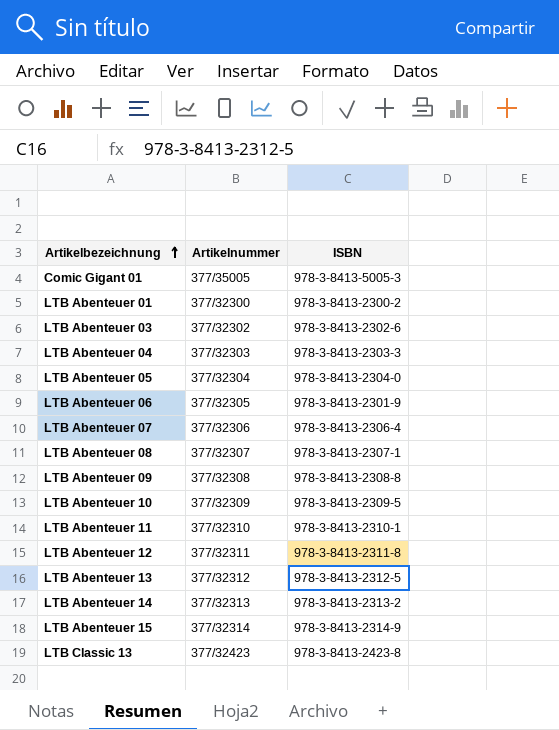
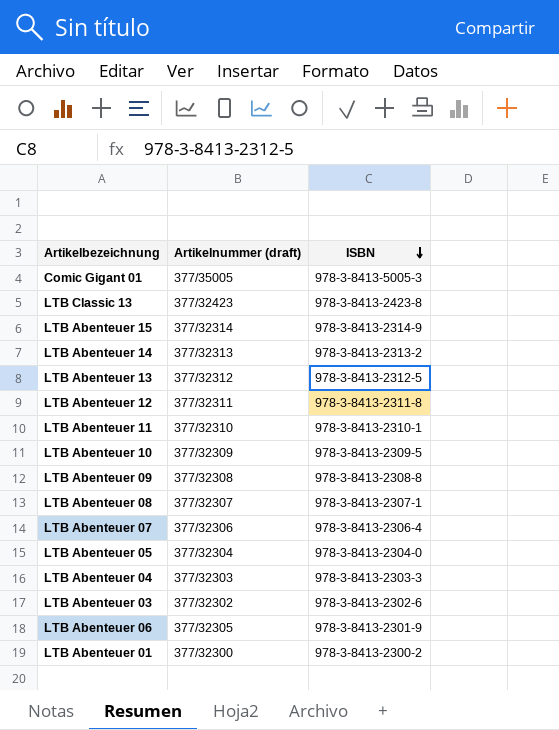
row order: Artikelbezeichnung ascending -> ISBN descending
column name: Artikelnummer -> Artikelnummer (draft)

